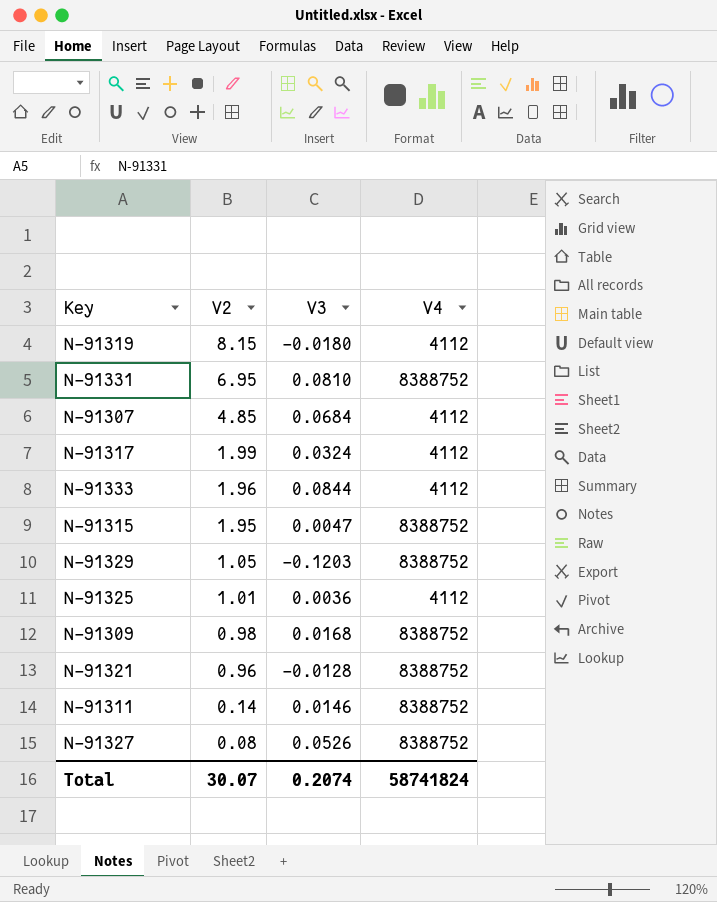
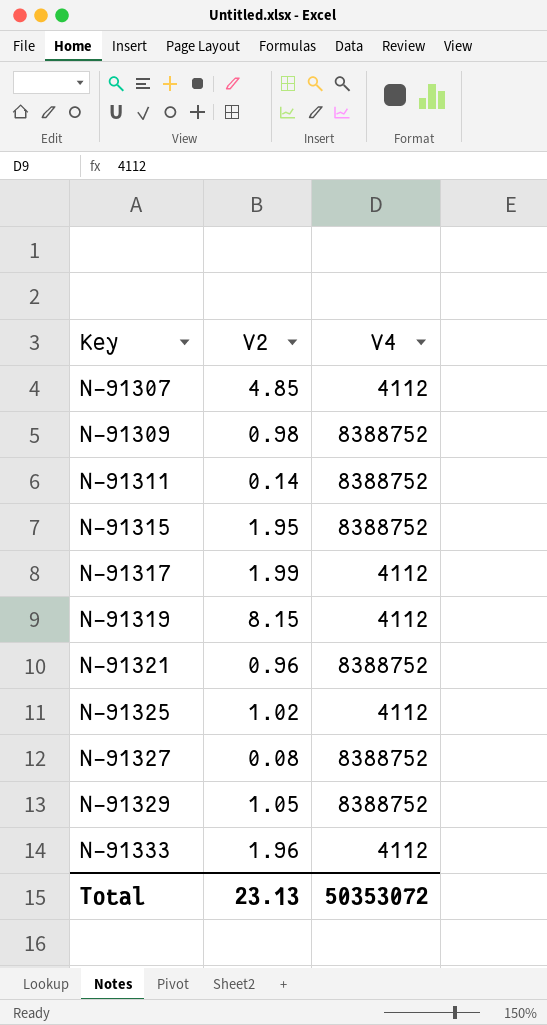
row order: V2 descending -> Key ascending
column V3 | position: 3 -> none
row N-91331: 6.95 | 0.0810 | 8388752 -> none
N-91325 | V2: 1.01 -> 1.02
Total | V2: 30.07 -> 23.13
Total | V4: 58741824 -> 50353072

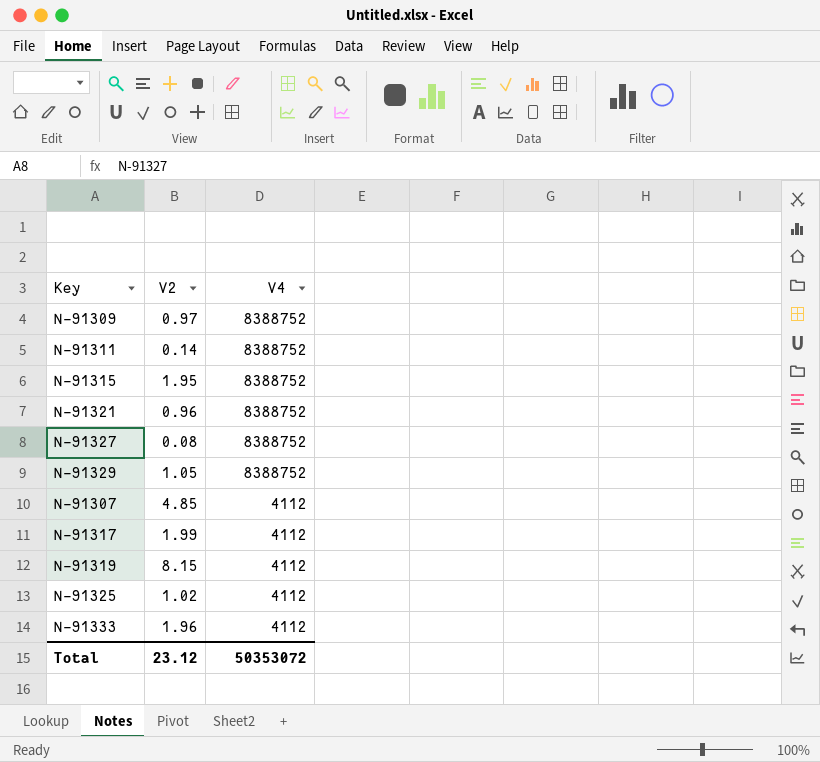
row order: Key ascending -> V4 descending
N-91309 | V2: 0.98 -> 0.97
Total | V2: 23.13 -> 23.12

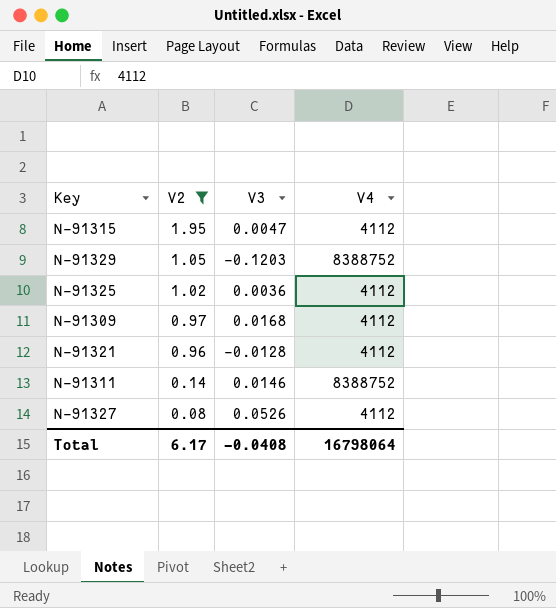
filter: none -> V2 <= 1.95
row order: V4 descending -> V2 descending
column V3 | position: none -> 3
N-91315 | V4: 8388752 -> 4112
N-91309 | V4: 8388752 -> 4112
N-91321 | V4: 8388752 -> 4112
N-91327 | V4: 8388752 -> 4112
Total | V2: 23.12 -> 6.17
Total | V4: 50353072 -> 16798064

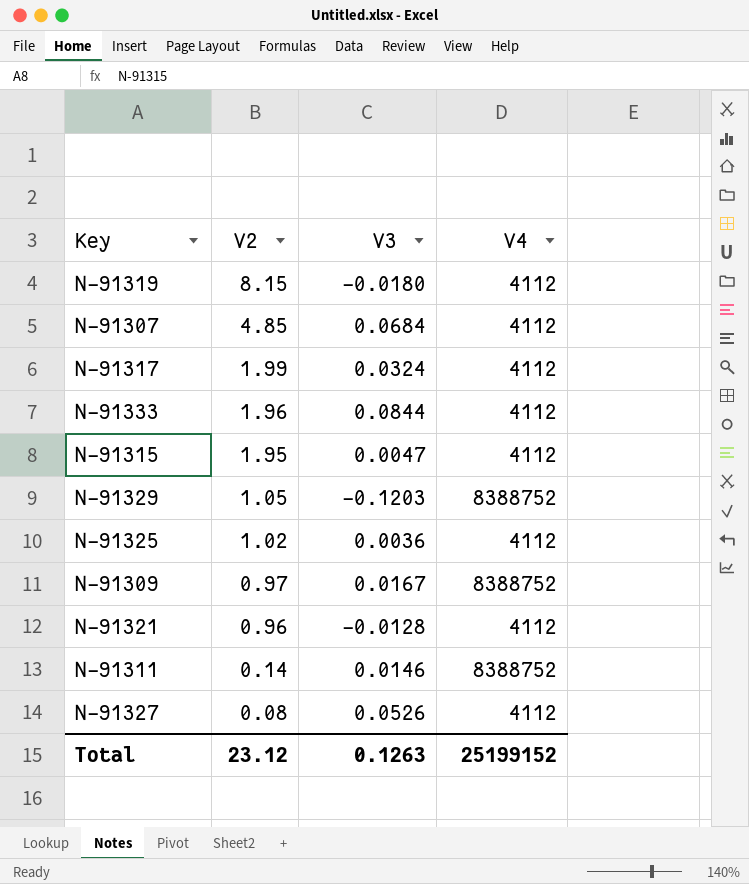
filter: V2 <= 1.95 -> none
N-91309 | V3: 0.0168 -> 0.0167
N-91309 | V4: 4112 -> 8388752
Total | V2: 6.17 -> 23.12
Total | V3: -0.0408 -> 0.1263
Total | V4: 16798064 -> 25199152

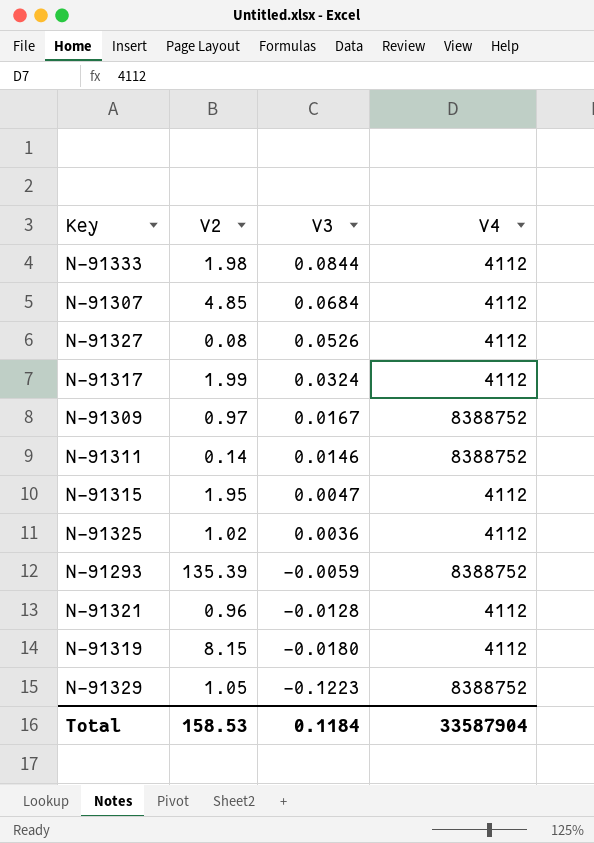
row order: V2 descending -> V3 descending
N-91333 | V2: 1.96 -> 1.98
row N-91293: none -> 135.39 | -0.0059 | 8388752
N-91329 | V3: -0.1203 -> -0.1223
Total | V2: 23.12 -> 158.53
Total | V3: 0.1263 -> 0.1184
Total | V4: 25199152 -> 33587904

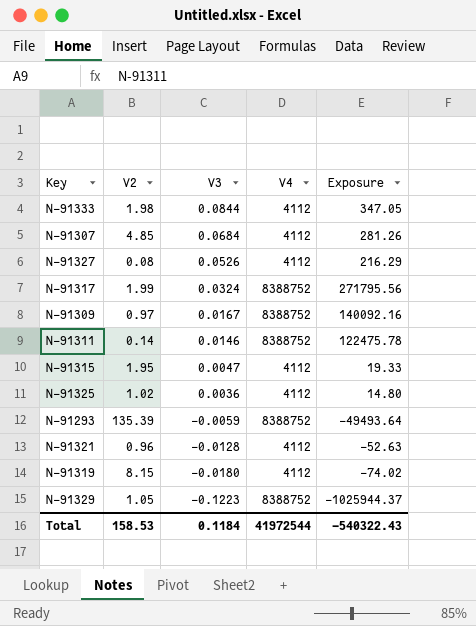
column Exposure | formula: none -> [V3] * [V4]
N-91317 | V4: 4112 -> 8388752
Total | V4: 33587904 -> 41972544

